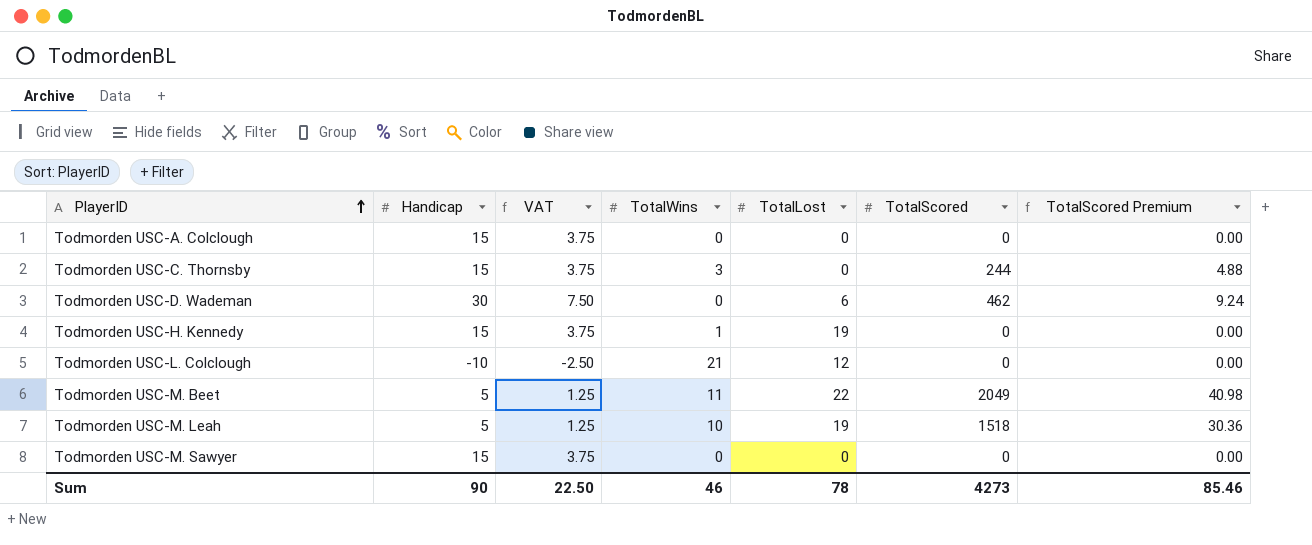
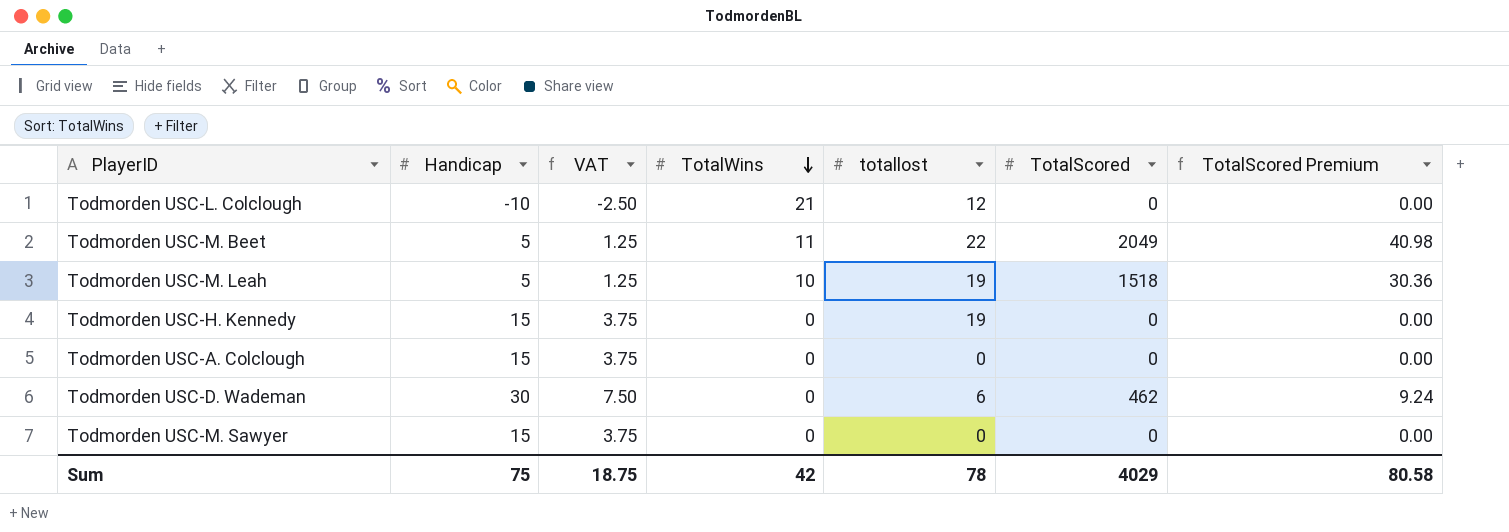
row order: PlayerID ascending -> TotalWins descending
column name: TotalLost -> totallost
row Todmorden USC-C. Thornsby: 15 | 3.75 | 3 | 0 | 244 | 4.88 -> none
Todmorden USC-H. Kennedy | TotalWins: 1 -> 0
Sum | Handicap: 90 -> 75
Sum | VAT: 22.50 -> 18.75
Sum | TotalWins: 46 -> 42
Sum | TotalScored: 4273 -> 4029
Sum | TotalScored Premium: 85.46 -> 80.58

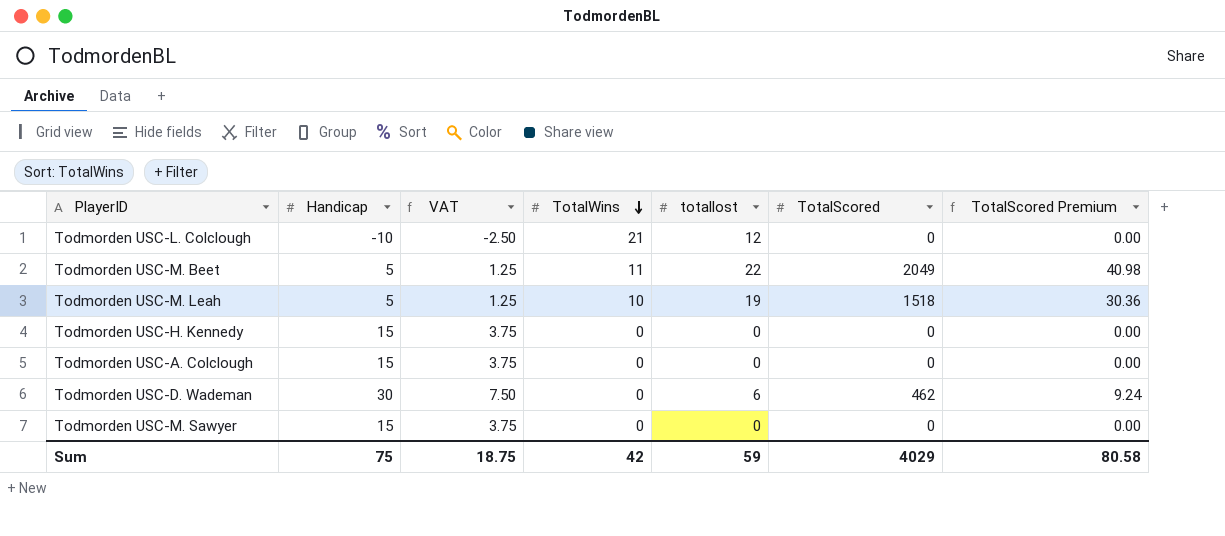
Todmorden USC-H. Kennedy | totallost: 19 -> 0
Sum | totallost: 78 -> 59

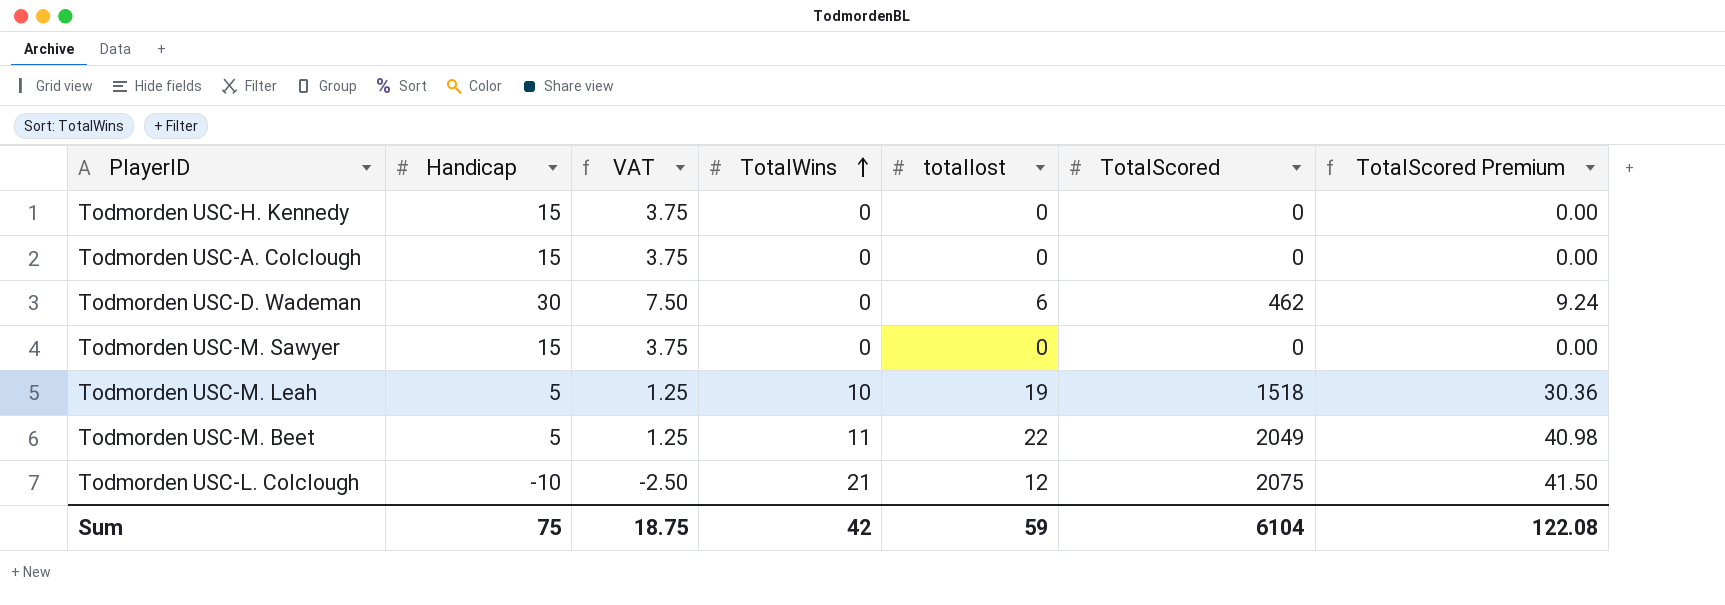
row order: TotalWins descending -> TotalWins ascending
Todmorden USC-L. Colclough | TotalScored: 0 -> 2075
Todmorden USC-L. Colclough | TotalScored Premium: 0.00 -> 41.50
Sum | TotalScored: 4029 -> 6104
Sum | TotalScored Premium: 80.58 -> 122.08

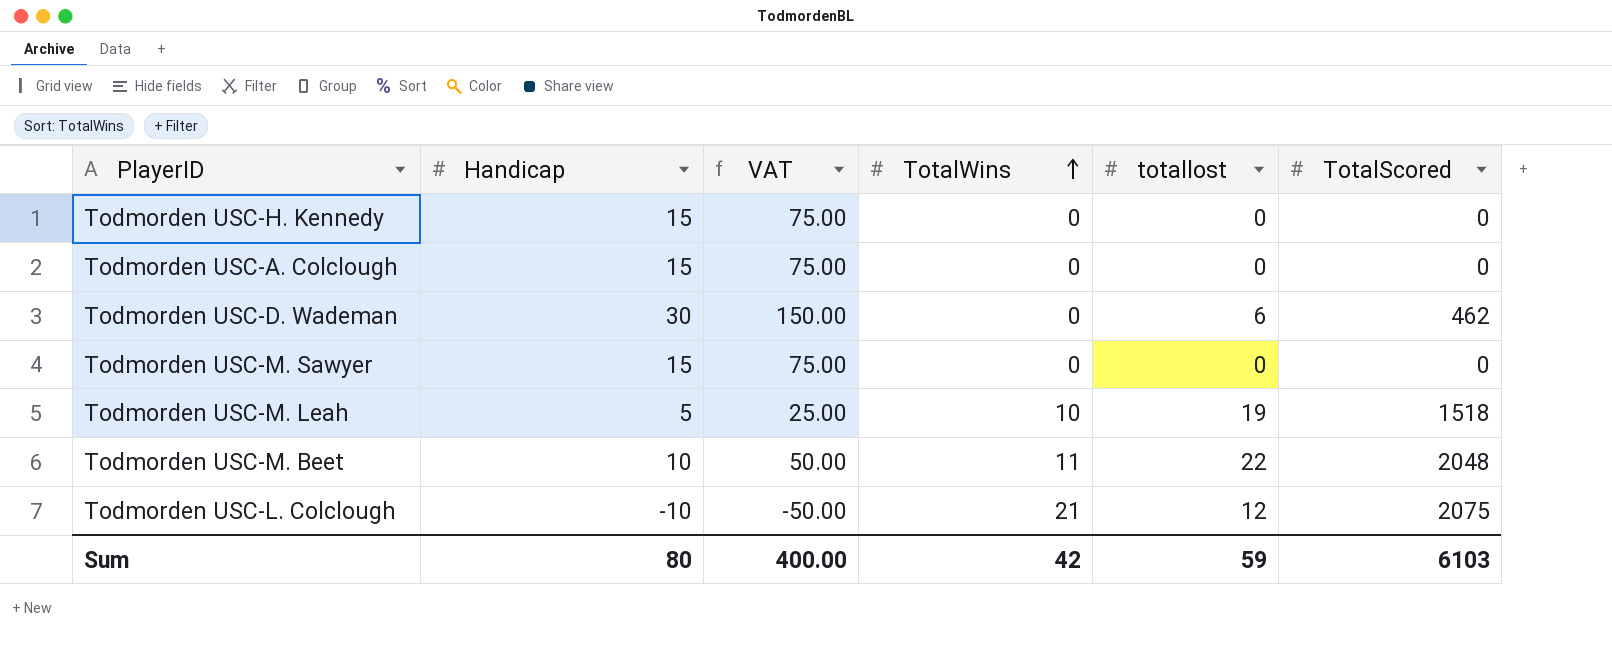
column TotalScored Premium | formula: [TotalScored] * 0.02 -> none
column VAT | formula: [Handicap] * 0.25 -> [Handicap] * 5
Todmorden USC-M. Beet | Handicap: 5 -> 10
Todmorden USC-M. Beet | TotalScored: 2049 -> 2048
Sum | Handicap: 75 -> 80
Sum | VAT: 18.75 -> 400.00
Sum | TotalScored: 6104 -> 6103

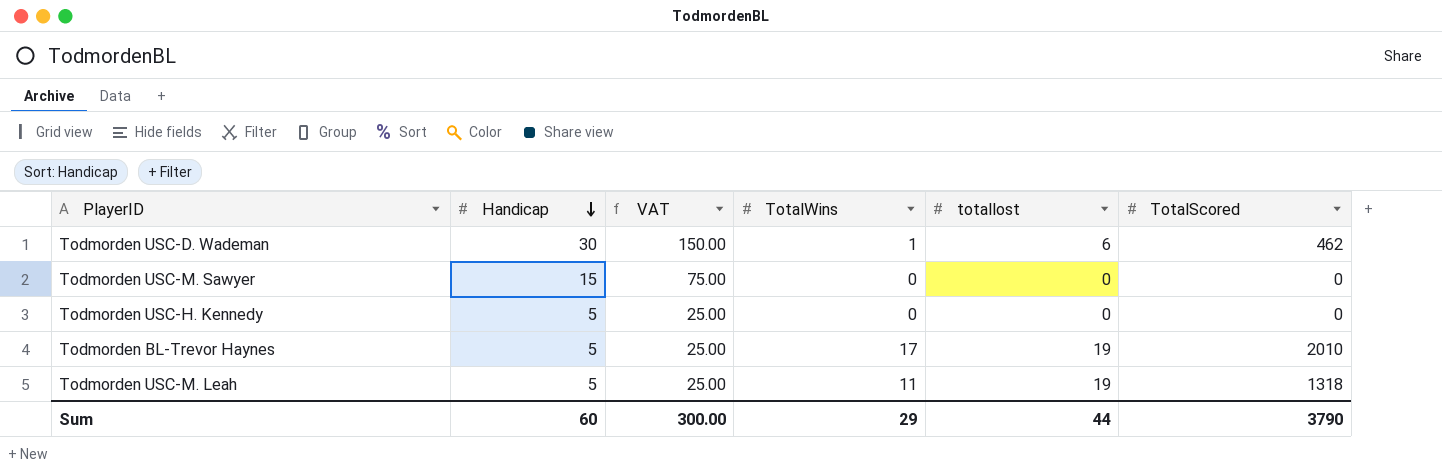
row order: TotalWins ascending -> Handicap descending
row Todmorden USC-A. Colclough: 15 | 75.00 | 0 | 0 | 0 -> none
row Todmorden USC-M. Beet: 10 | 50.00 | 11 | 22 | 2048 -> none
row Todmorden USC-L. Colclough: -10 | -50.00 | 21 | 12 | 2075 -> none
Todmorden USC-D. Wademan | TotalWins: 0 -> 1
Todmorden USC-H. Kennedy | Handicap: 15 -> 5
Todmorden USC-H. Kennedy | VAT: 75.00 -> 25.00
row Todmorden BL-Trevor Haynes: none -> 5 | 25.00 | 17 | 19 | 2010
Todmorden USC-M. Leah | TotalWins: 10 -> 11
Todmorden USC-M. Leah | TotalScored: 1518 -> 1318
Sum | Handicap: 80 -> 60
Sum | VAT: 400.00 -> 300.00
Sum | TotalWins: 42 -> 29
Sum | totallost: 59 -> 44
Sum | TotalScored: 6103 -> 3790

